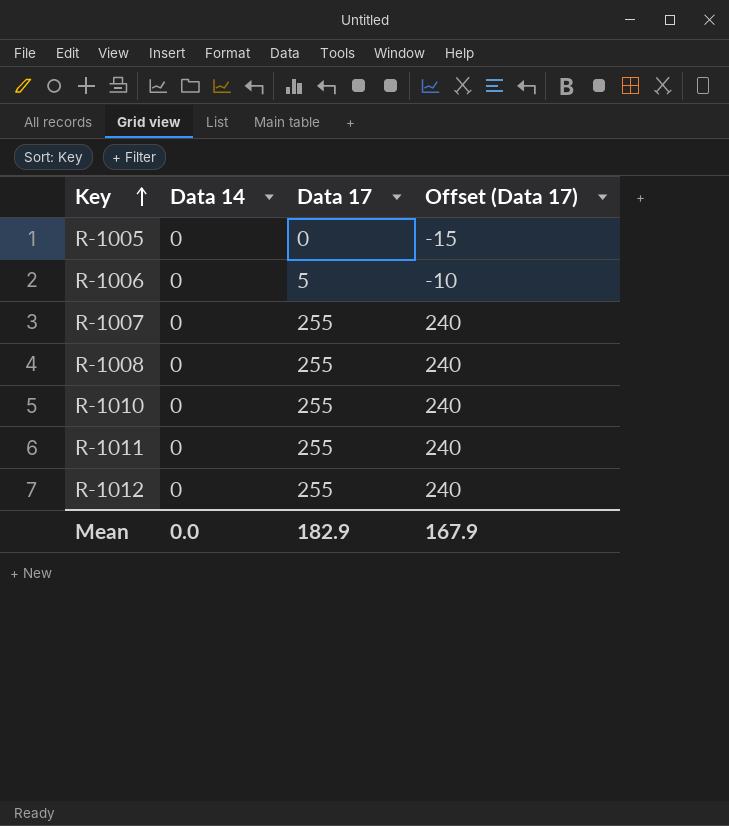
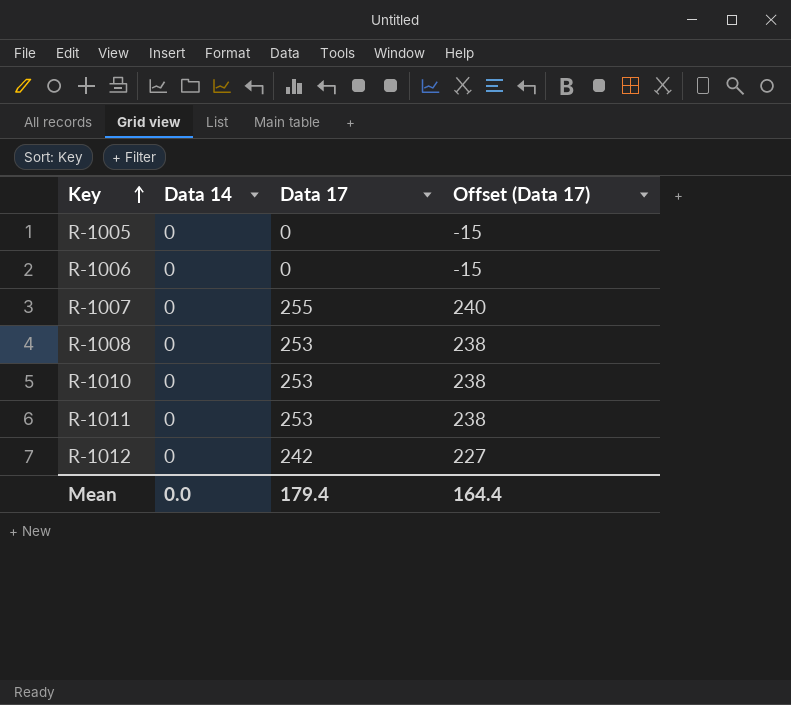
R-1006 | Data 17: 5 -> 0
R-1006 | Offset (Data 17): -10 -> -15
R-1008 | Data 17: 255 -> 253
R-1008 | Offset (Data 17): 240 -> 238
R-1010 | Data 17: 255 -> 253
R-1010 | Offset (Data 17): 240 -> 238
R-1011 | Data 17: 255 -> 253
R-1011 | Offset (Data 17): 240 -> 238
R-1012 | Data 17: 255 -> 242
R-1012 | Offset (Data 17): 240 -> 227
Mean | Data 17: 182.9 -> 179.4
Mean | Offset (Data 17): 167.9 -> 164.4

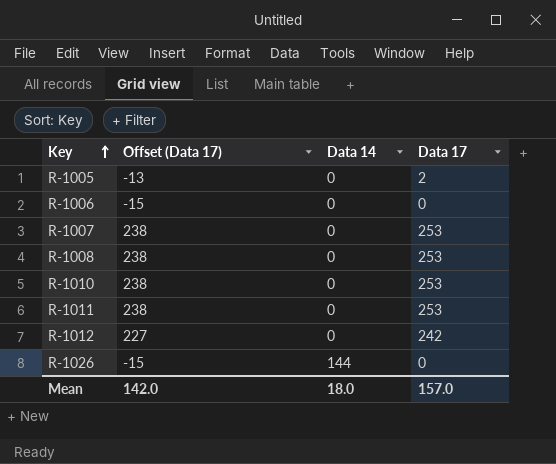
column Offset (Data 17) | position: 4 -> 2
R-1005 | Offset (Data 17): -15 -> -13
R-1005 | Data 17: 0 -> 2
R-1007 | Offset (Data 17): 240 -> 238
R-1007 | Data 17: 255 -> 253
row R-1026: none -> -15 | 144 | 0
Mean | Offset (Data 17): 164.4 -> 142.0
Mean | Data 14: 0.0 -> 18.0
Mean | Data 17: 179.4 -> 157.0

